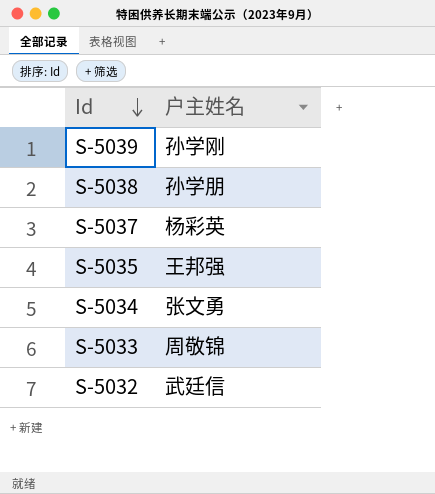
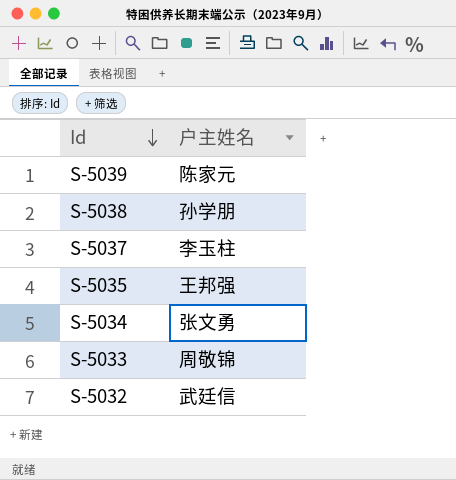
S-5039 | 户主姓名: 孙学刚 -> 陈家元
S-5037 | 户主姓名: 杨彩英 -> 李玉柱

